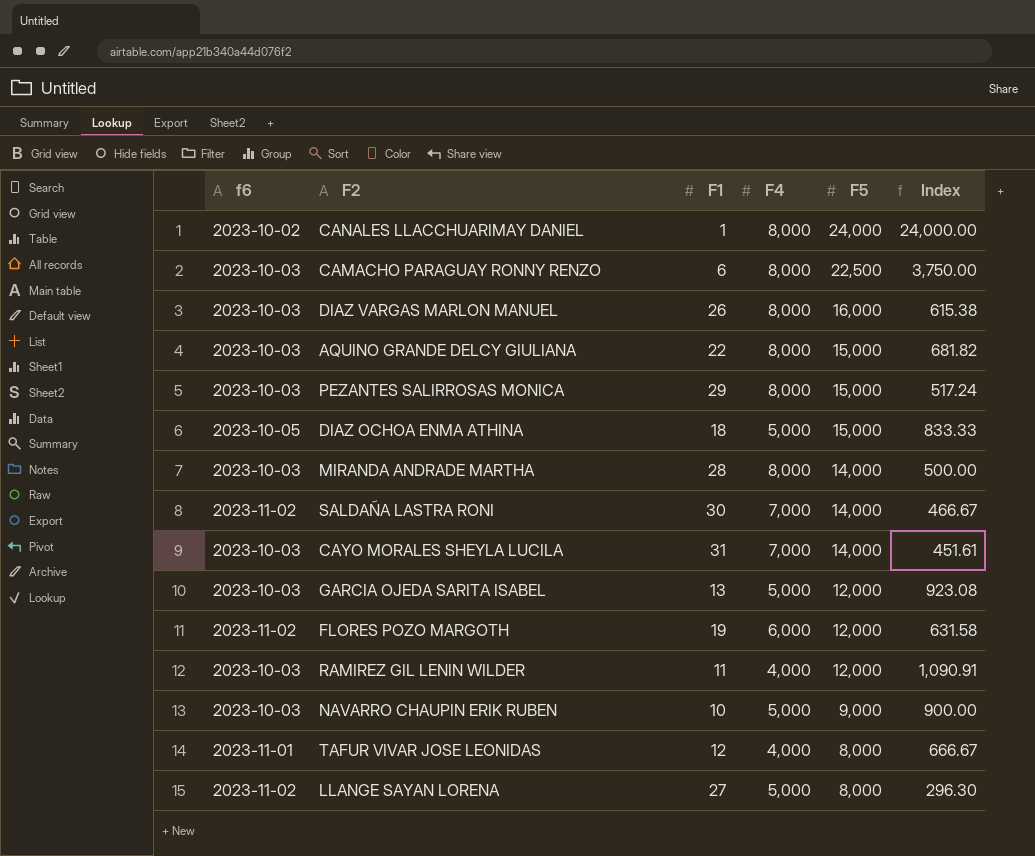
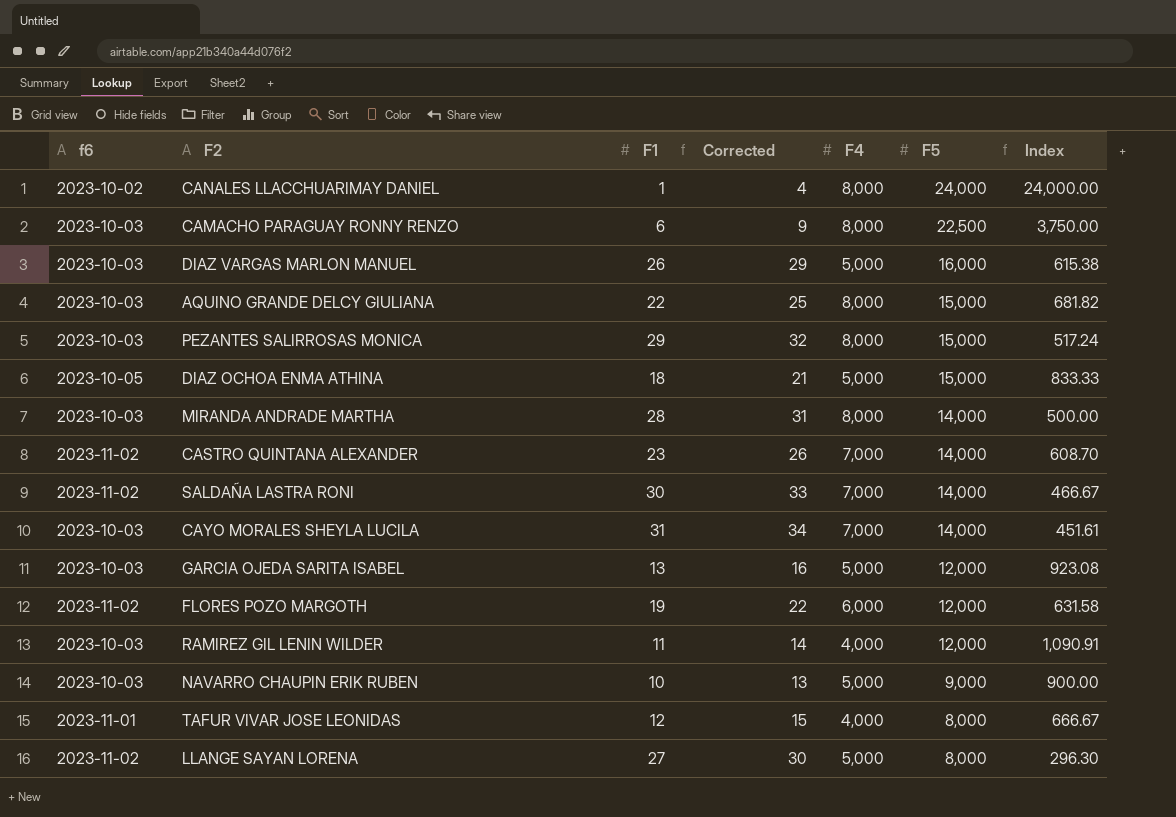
column Corrected | formula: none -> [F1] + 3
DIAZ VARGAS MARLON MANUEL | F4: 8,000 -> 5,000
row CASTRO QUINTANA ALEXANDER: none -> 2023-11-02 | 23 | 26 | 7,000 | 14,000 | 608.70

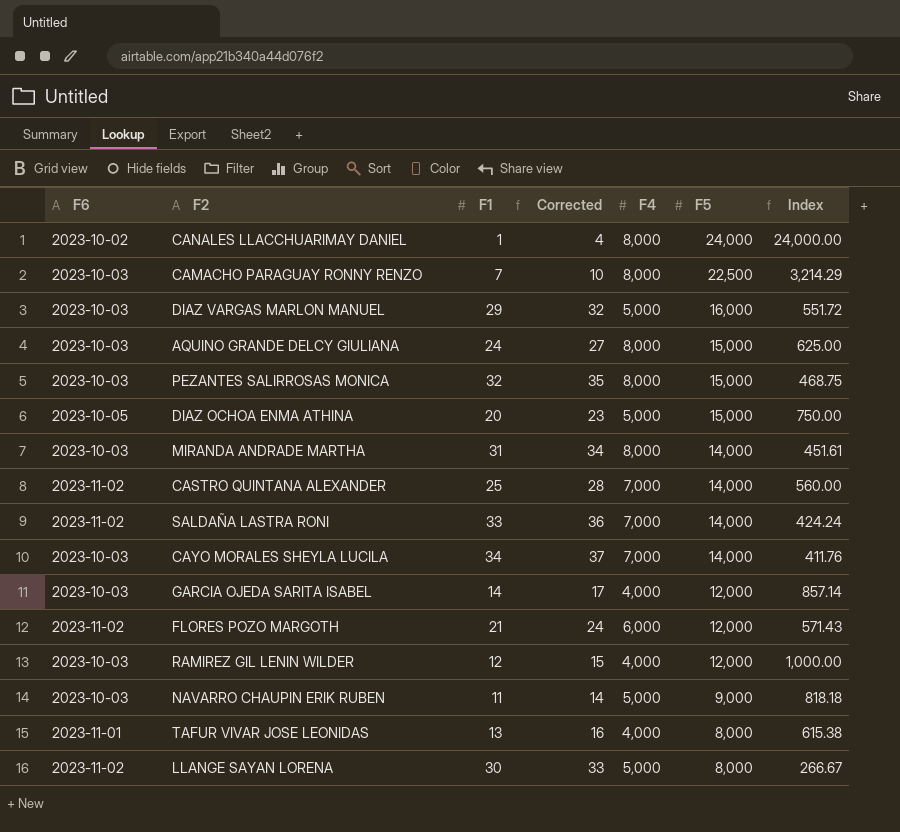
column name: f6 -> F6
CAMACHO PARAGUAY RONNY RENZO | F1: 6 -> 7
CAMACHO PARAGUAY RONNY RENZO | Corrected: 9 -> 10
CAMACHO PARAGUAY RONNY RENZO | Index: 3,750.00 -> 3,214.29
DIAZ VARGAS MARLON MANUEL | F1: 26 -> 29
DIAZ VARGAS MARLON MANUEL | Corrected: 29 -> 32
DIAZ VARGAS MARLON MANUEL | Index: 615.38 -> 551.72
AQUINO GRANDE DELCY GIULIANA | F1: 22 -> 24
AQUINO GRANDE DELCY GIULIANA | Corrected: 25 -> 27
AQUINO GRANDE DELCY GIULIANA | Index: 681.82 -> 625.00
PEZANTES SALIRROSAS MONICA | F1: 29 -> 32
PEZANTES SALIRROSAS MONICA | Corrected: 32 -> 35
PEZANTES SALIRROSAS MONICA | Index: 517.24 -> 468.75
DIAZ OCHOA ENMA ATHINA | F1: 18 -> 20
DIAZ OCHOA ENMA ATHINA | Corrected: 21 -> 23
DIAZ OCHOA ENMA ATHINA | Index: 833.33 -> 750.00
MIRANDA ANDRADE MARTHA | F1: 28 -> 31
MIRANDA ANDRADE MARTHA | Corrected: 31 -> 34
MIRANDA ANDRADE MARTHA | Index: 500.00 -> 451.61
CASTRO QUINTANA ALEXANDER | F1: 23 -> 25
CASTRO QUINTANA ALEXANDER | Corrected: 26 -> 28
CASTRO QUINTANA ALEXANDER | Index: 608.70 -> 560.00
SALDAÑA LASTRA RONI | F1: 30 -> 33
SALDAÑA LASTRA RONI | Corrected: 33 -> 36
SALDAÑA LASTRA RONI | Index: 466.67 -> 424.24
CAYO MORALES SHEYLA LUCILA | F1: 31 -> 34
CAYO MORALES SHEYLA LUCILA | Corrected: 34 -> 37
CAYO MORALES SHEYLA LUCILA | Index: 451.61 -> 411.76
GARCIA OJEDA SARITA ISABEL | F1: 13 -> 14
GARCIA OJEDA SARITA ISABEL | Corrected: 16 -> 17
GARCIA OJEDA SARITA ISABEL | F4: 5,000 -> 4,000
GARCIA OJEDA SARITA ISABEL | Index: 923.08 -> 857.14
FLORES POZO MARGOTH | F1: 19 -> 21
FLORES POZO MARGOTH | Corrected: 22 -> 24
FLORES POZO MARGOTH | Index: 631.58 -> 571.43
RAMIREZ GIL LENIN WILDER | F1: 11 -> 12
RAMIREZ GIL LENIN WILDER | Corrected: 14 -> 15
RAMIREZ GIL LENIN WILDER | Index: 1,090.91 -> 1,000.00
NAVARRO CHAUPIN ERIK RUBEN | F1: 10 -> 11
NAVARRO CHAUPIN ERIK RUBEN | Corrected: 13 -> 14
NAVARRO CHAUPIN ERIK RUBEN | Index: 900.00 -> 818.18
TAFUR VIVAR JOSE LEONIDAS | F1: 12 -> 13
TAFUR VIVAR JOSE LEONIDAS | Corrected: 15 -> 16
TAFUR VIVAR JOSE LEONIDAS | Index: 666.67 -> 615.38
LLANGE SAYAN LORENA | F1: 27 -> 30
LLANGE SAYAN LORENA | Corrected: 30 -> 33
LLANGE SAYAN LORENA | Index: 296.30 -> 266.67

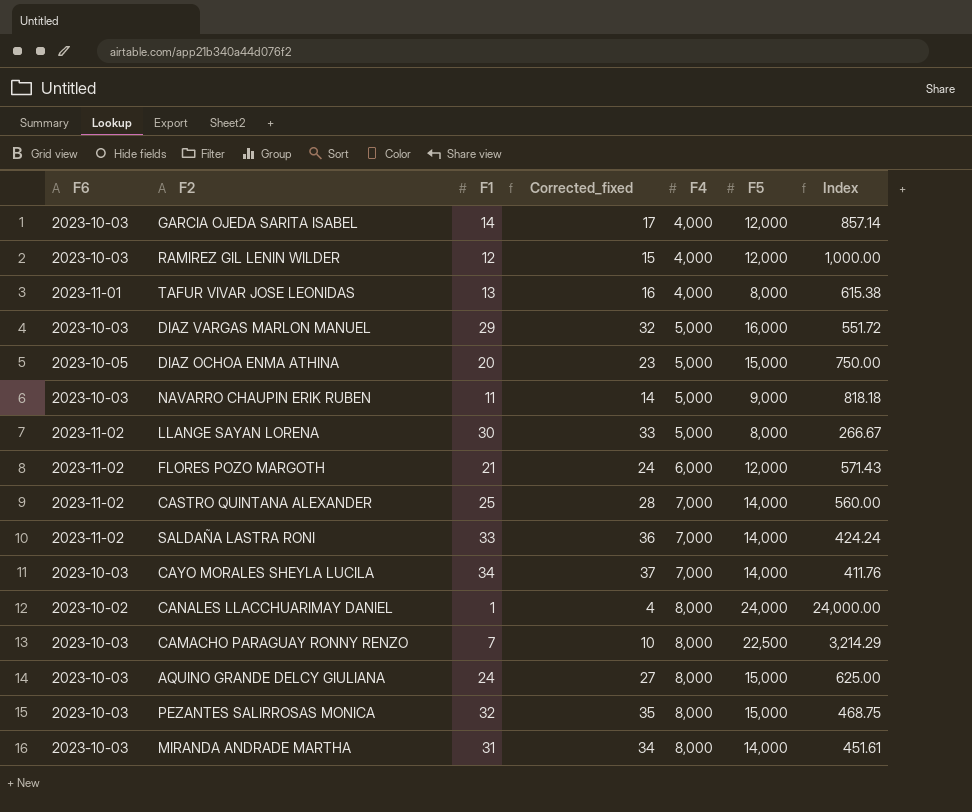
row order: F5 descending -> F4 ascending
column name: Corrected -> Corrected_fixed

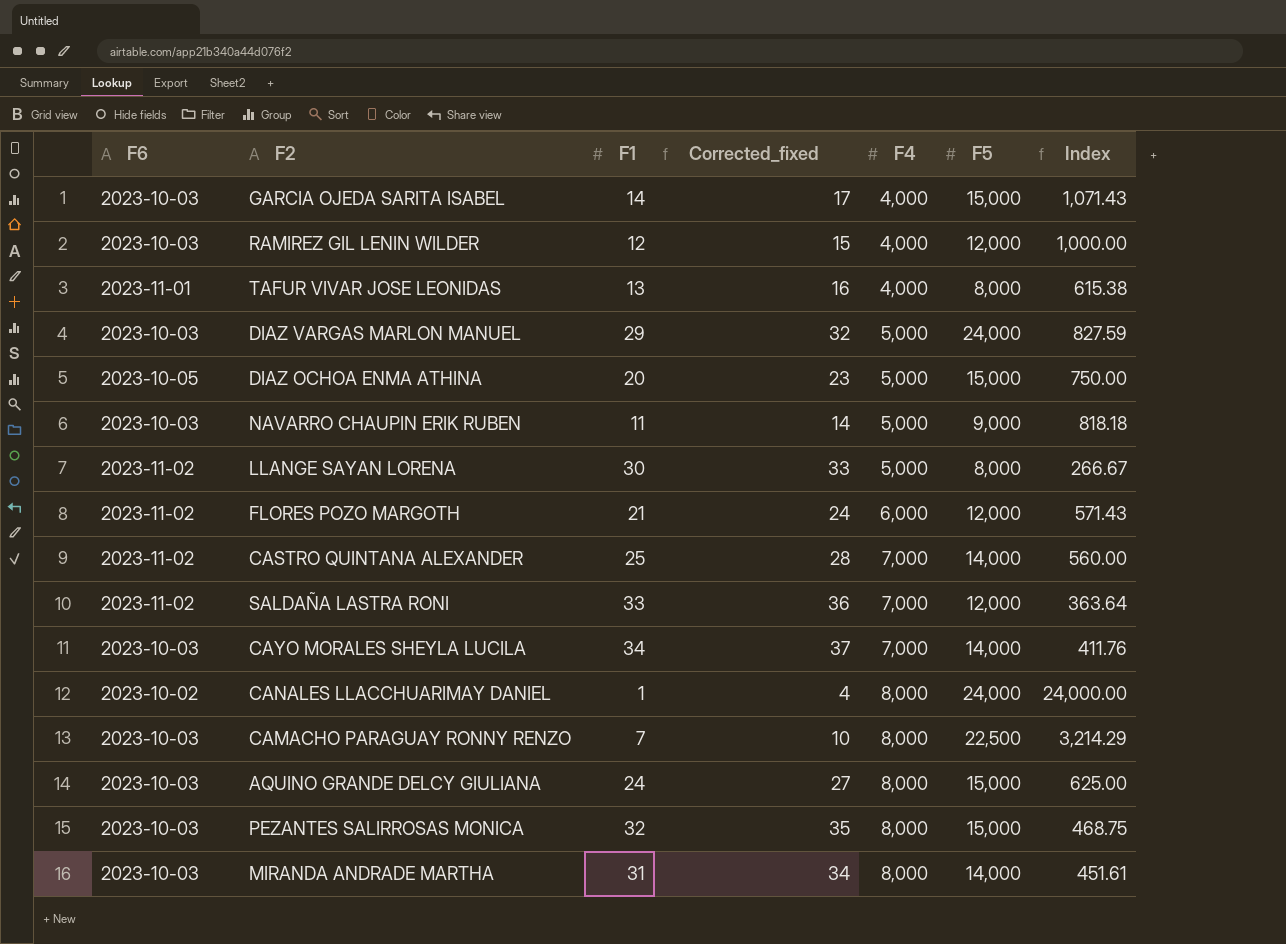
GARCIA OJEDA SARITA ISABEL | F5: 12,000 -> 15,000
GARCIA OJEDA SARITA ISABEL | Index: 857.14 -> 1,071.43
DIAZ VARGAS MARLON MANUEL | F5: 16,000 -> 24,000
DIAZ VARGAS MARLON MANUEL | Index: 551.72 -> 827.59
SALDAÑA LASTRA RONI | F5: 14,000 -> 12,000
SALDAÑA LASTRA RONI | Index: 424.24 -> 363.64

